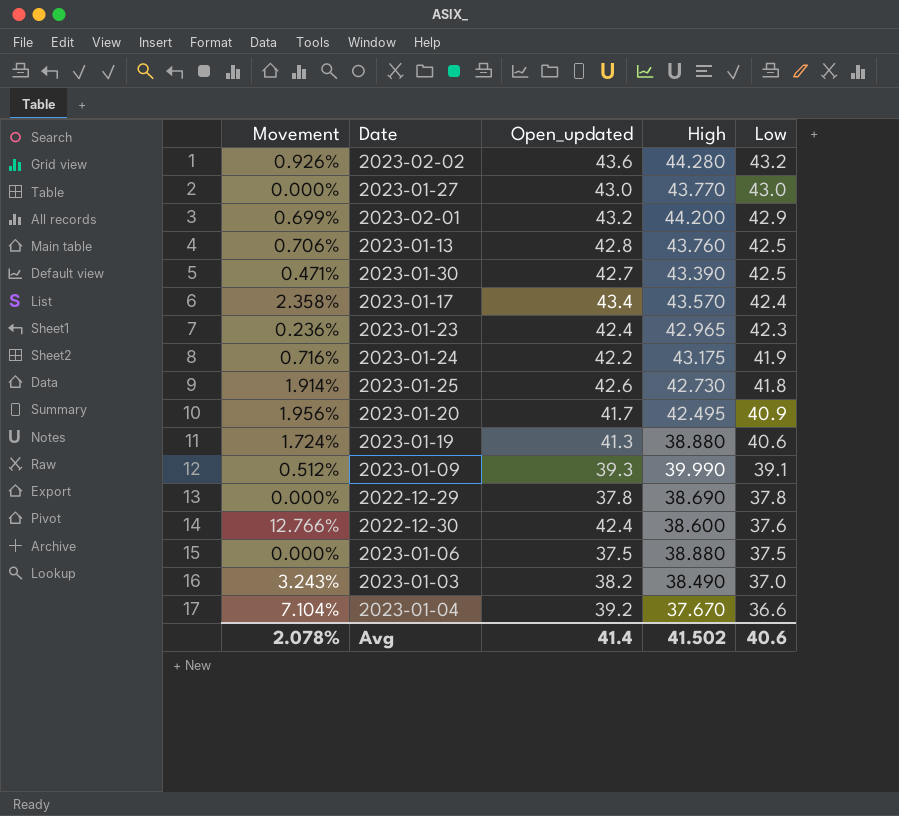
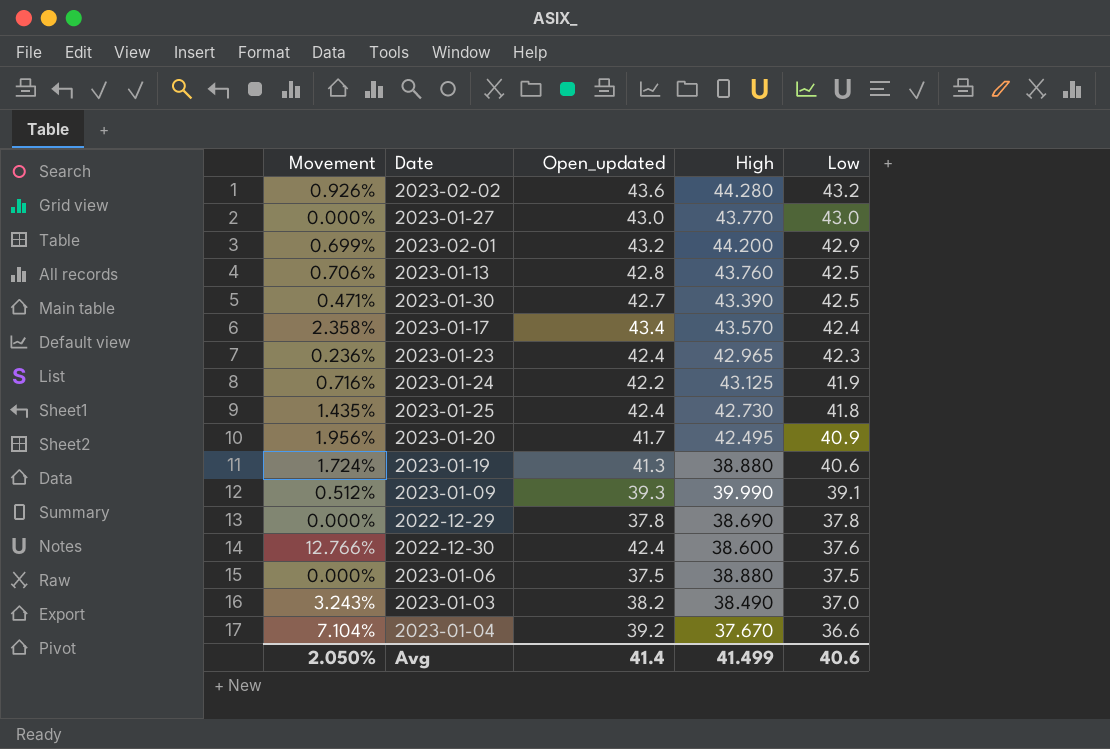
2023-01-24 | High: 43.175 -> 43.125
2023-01-25 | Movement: 1.914% -> 1.435%
2023-01-25 | Open_updated: 42.6 -> 42.4
Avg | Movement: 2.078% -> 2.050%
Avg | High: 41.502 -> 41.499

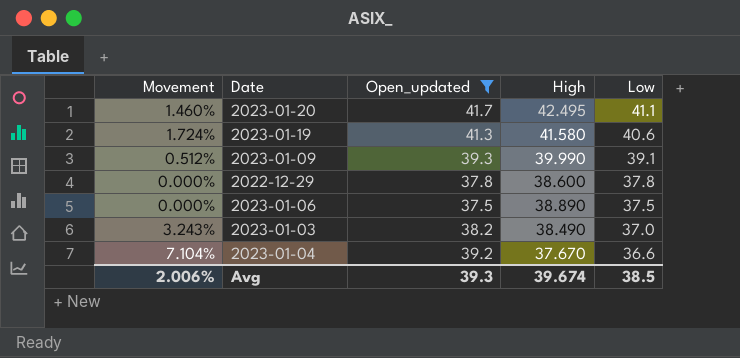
filter: none -> Open_updated <= 41.7
2023-01-20 | Movement: 1.956% -> 1.460%
2023-01-20 | Low: 40.9 -> 41.1
2023-01-19 | High: 38.880 -> 41.580
2022-12-29 | High: 38.690 -> 38.600
2023-01-06 | High: 38.880 -> 38.890
Avg | Movement: 2.050% -> 2.006%
Avg | Open_updated: 41.4 -> 39.3
Avg | High: 41.499 -> 39.674
Avg | Low: 40.6 -> 38.5

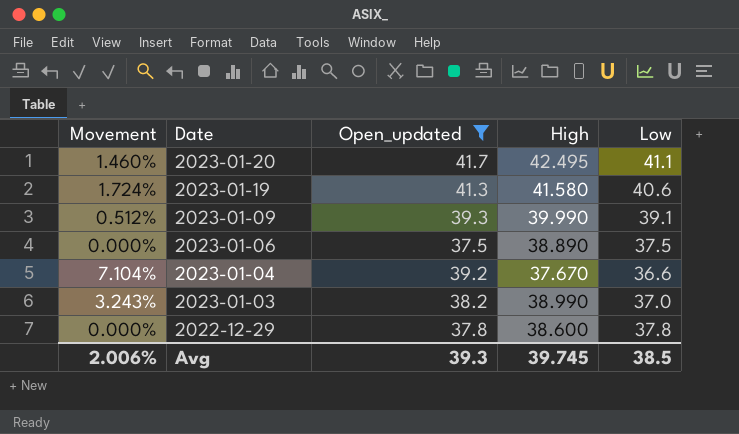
row order: Low descending -> Date descending
2023-01-03 | High: 38.490 -> 38.990
Avg | High: 39.674 -> 39.745

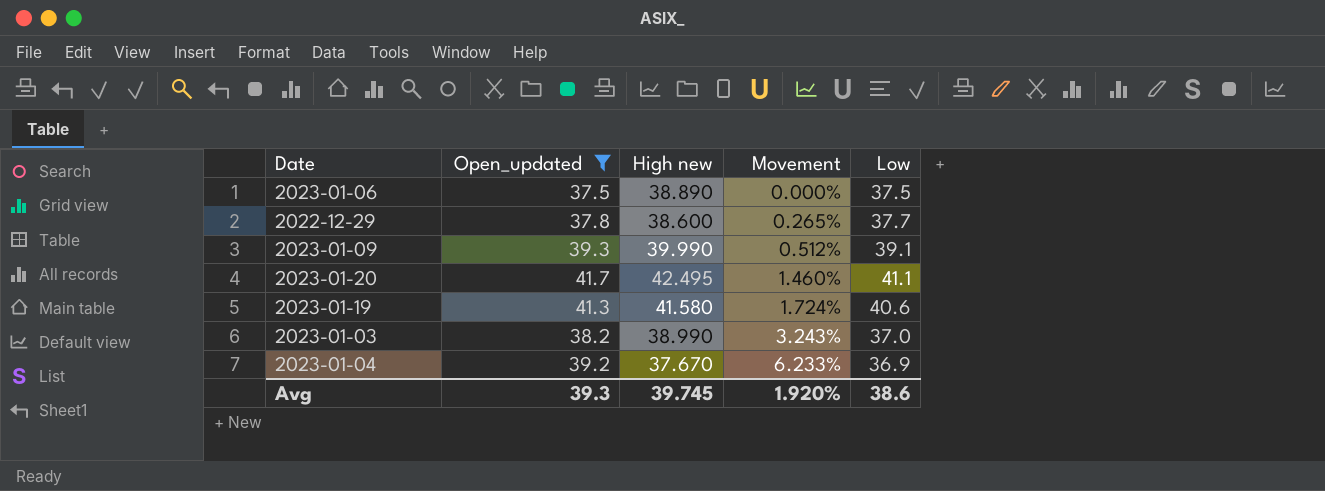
row order: Date descending -> Movement ascending
column name: High -> High new
column Movement | position: 1 -> 4
2022-12-29 | Movement: 0.000% -> 0.265%
2022-12-29 | Low: 37.8 -> 37.7
2023-01-04 | Movement: 7.104% -> 6.233%
2023-01-04 | Low: 36.6 -> 36.9
Avg | Movement: 2.006% -> 1.920%
Avg | Low: 38.5 -> 38.6

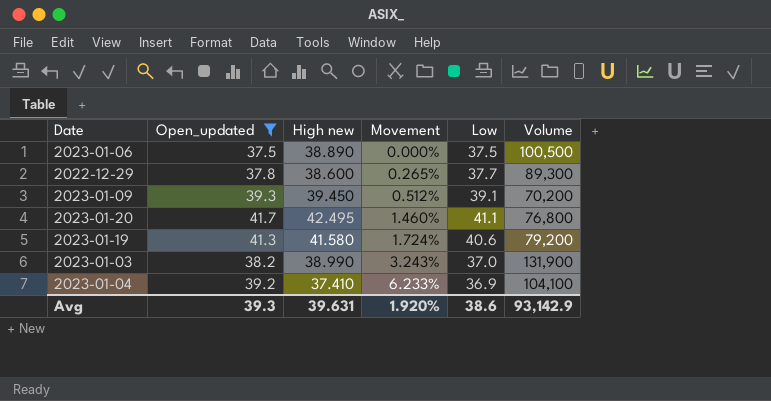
column Volume | position: none -> 6
2023-01-09 | High new: 39.990 -> 39.450
2023-01-04 | High new: 37.670 -> 37.410
Avg | High new: 39.745 -> 39.631

